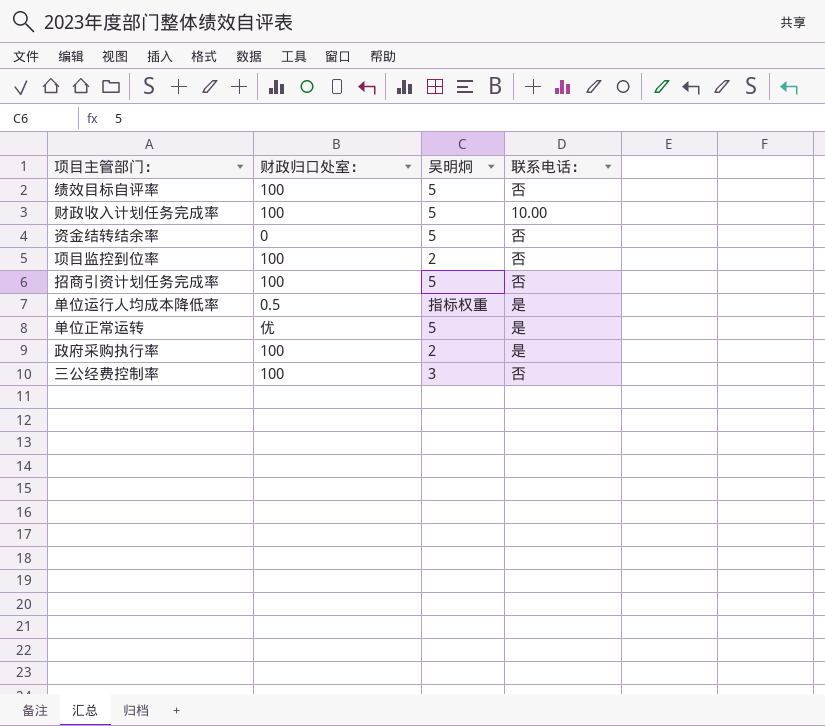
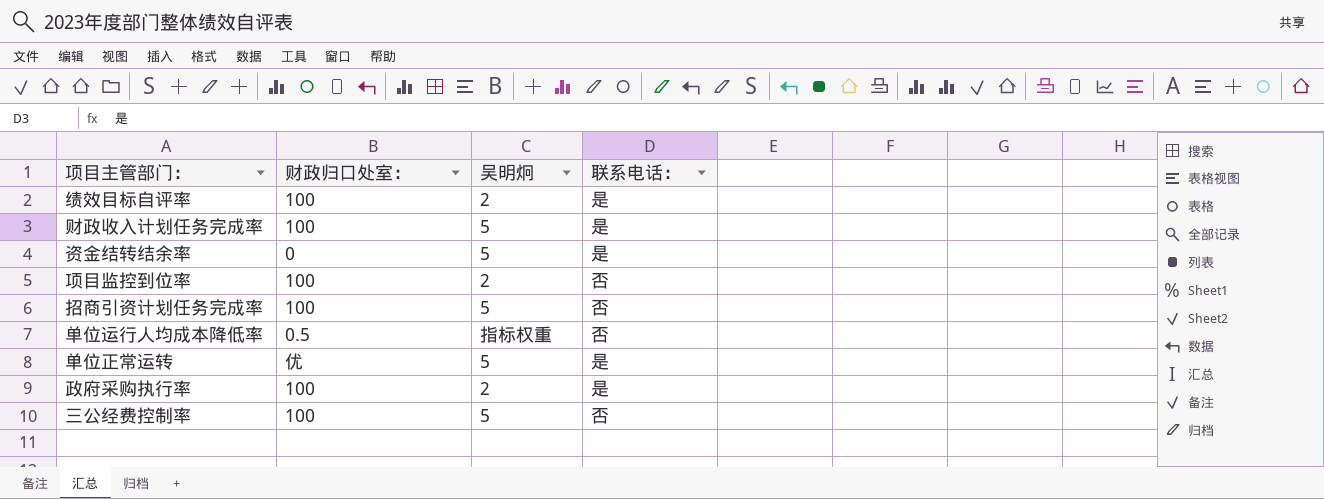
绩效目标自评率 | 吴明炯: 5 -> 2
绩效目标自评率 | 联系电话：: 否 -> 是
财政收入计划任务完成率 | 联系电话：: 10.00 -> 是
资金结转结余率 | 联系电话：: 否 -> 是
单位运行人均成本降低率 | 联系电话：: 是 -> 否
三公经费控制率 | 吴明炯: 3 -> 5

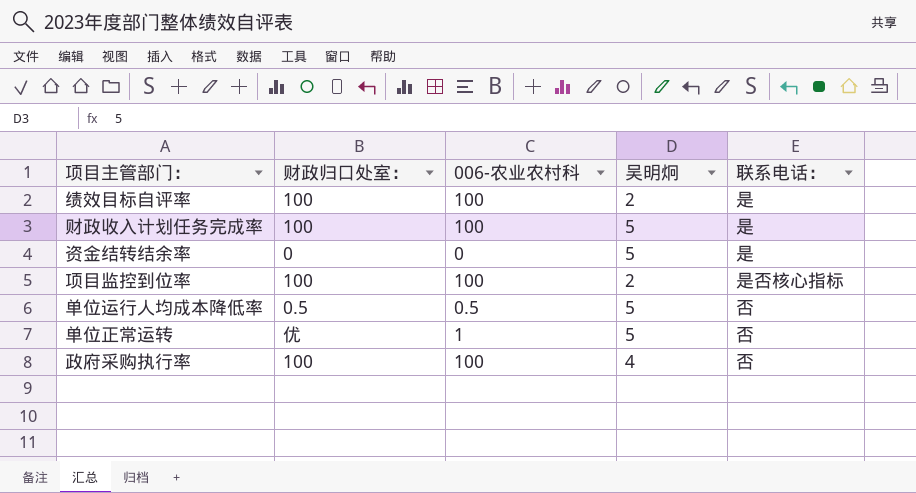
column 006-农业农村科 | position: none -> 3
row 招商引资计划任务完成率: 100 | 5 | 否 -> none
row 三公经费控制率: 100 | 5 | 否 -> none
项目监控到位率 | 联系电话：: 否 -> 是否核心指标
单位运行人均成本降低率 | 吴明炯: 指标权重 -> 5
单位正常运转 | 联系电话：: 是 -> 否
政府采购执行率 | 吴明炯: 2 -> 4
政府采购执行率 | 联系电话：: 是 -> 否

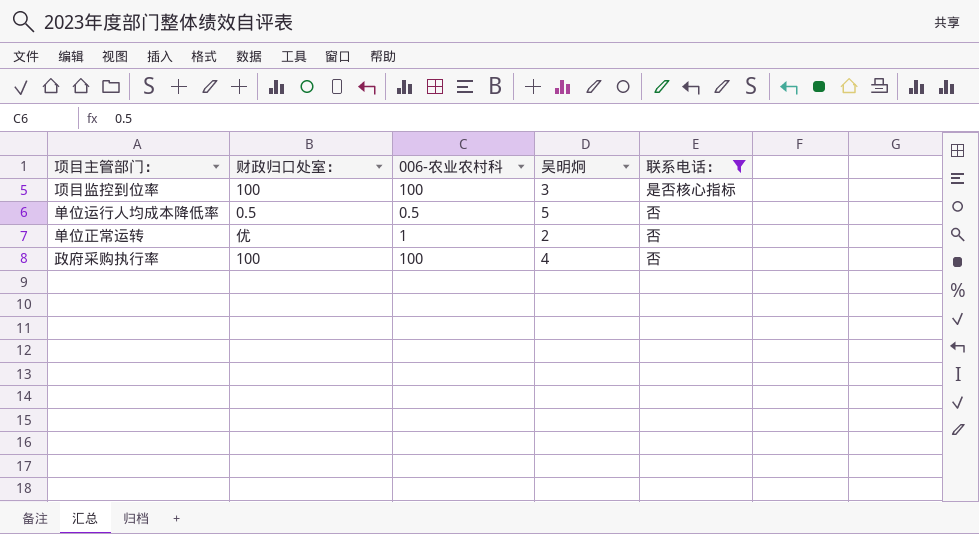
filter: none -> 联系电话： != 是
项目监控到位率 | 吴明炯: 2 -> 3
单位正常运转 | 吴明炯: 5 -> 2

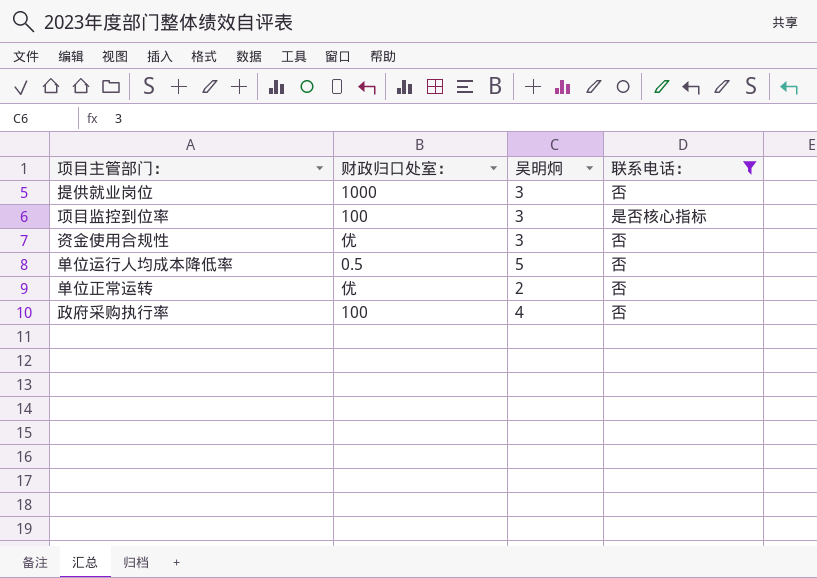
column 006-农业农村科 | position: 3 -> none
row 提供就业岗位: none -> 1000 | 3 | 否
row 资金使用合规性: none -> 优 | 3 | 否

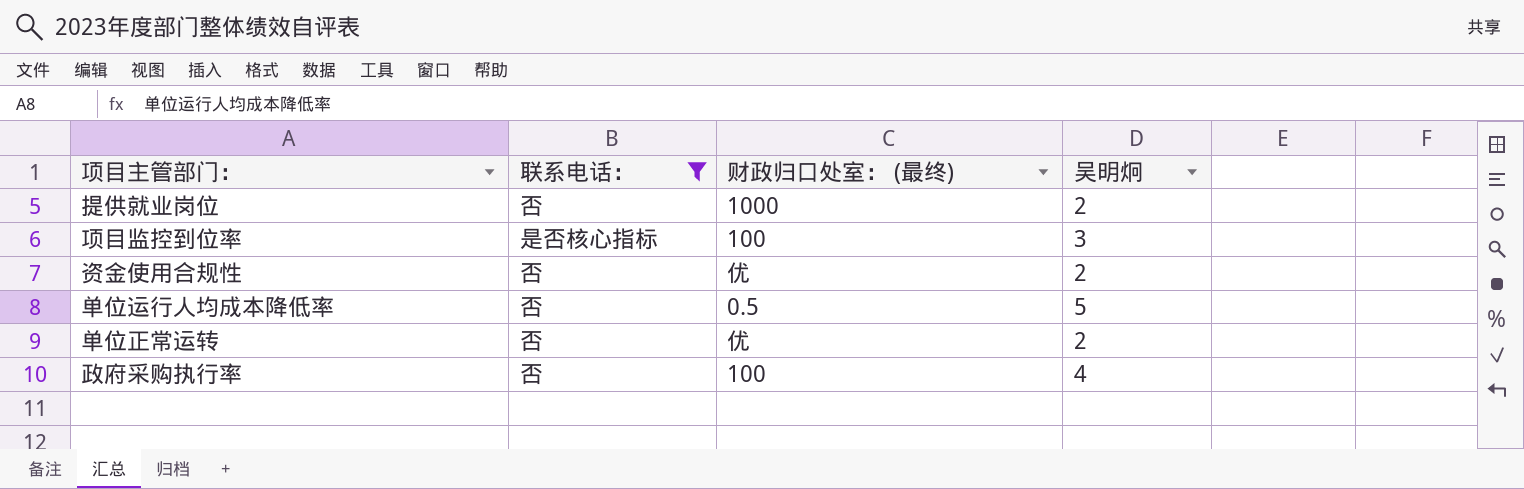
column 联系电话： | position: 4 -> 2
column name: 财政归口处室： -> 财政归口处室： (最终)
提供就业岗位 | 吴明炯: 3 -> 2
资金使用合规性 | 吴明炯: 3 -> 2

